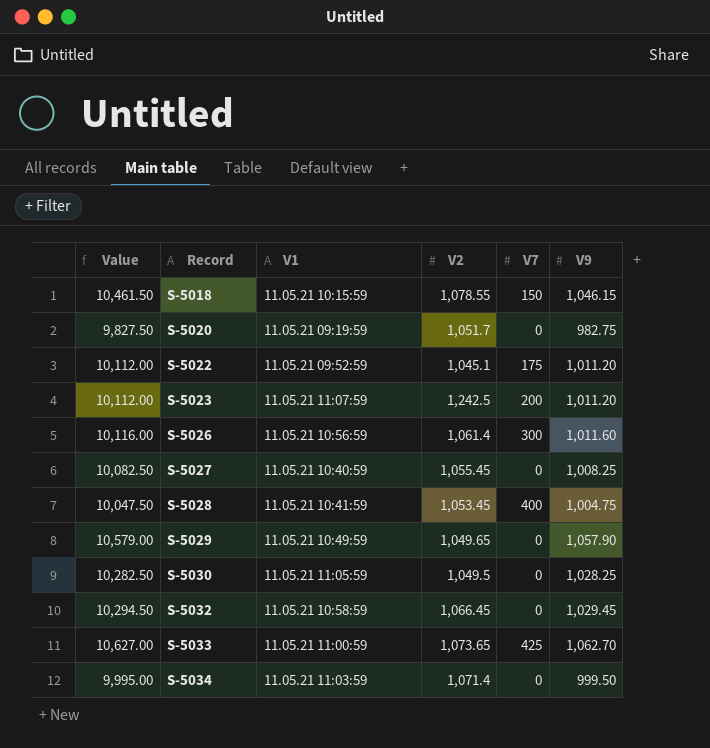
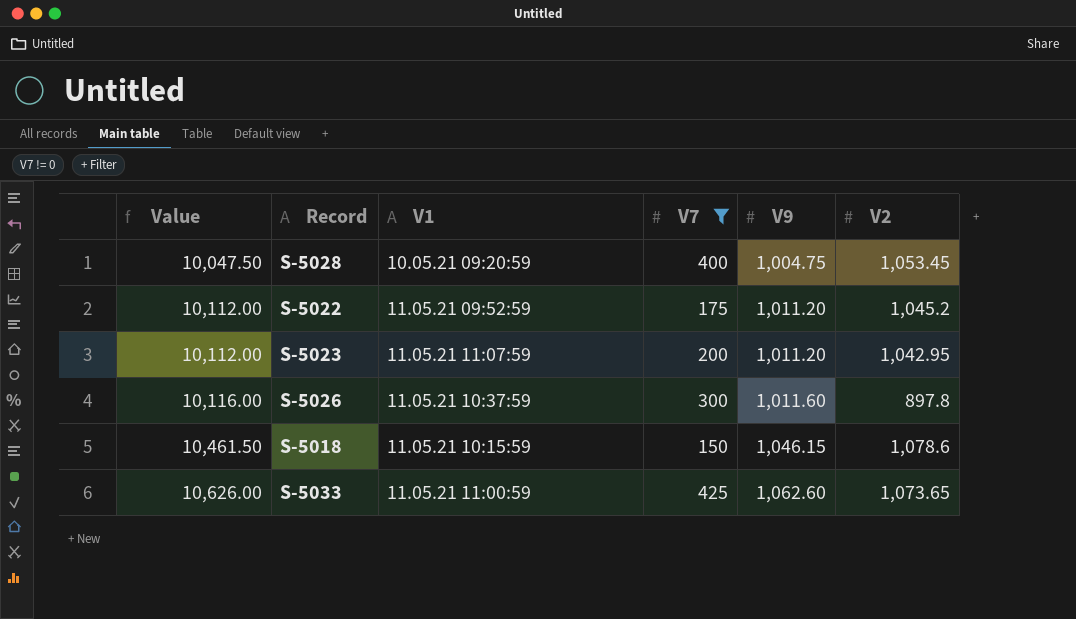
filter: none -> V7 != 0
row order: Record ascending -> Value ascending
column V2 | position: 4 -> 6
S-5028 | V1: 11.05.21 10:41:59 -> 10.05.21 09:20:59
S-5022 | V2: 1,045.1 -> 1,045.2
S-5023 | V2: 1,242.5 -> 1,042.95
S-5026 | V1: 11.05.21 10:56:59 -> 11.05.21 10:37:59
S-5026 | V2: 1,061.4 -> 897.8
S-5018 | V2: 1,078.55 -> 1,078.6
S-5033 | Value: 10,627.00 -> 10,626.00
S-5033 | V9: 1,062.70 -> 1,062.60

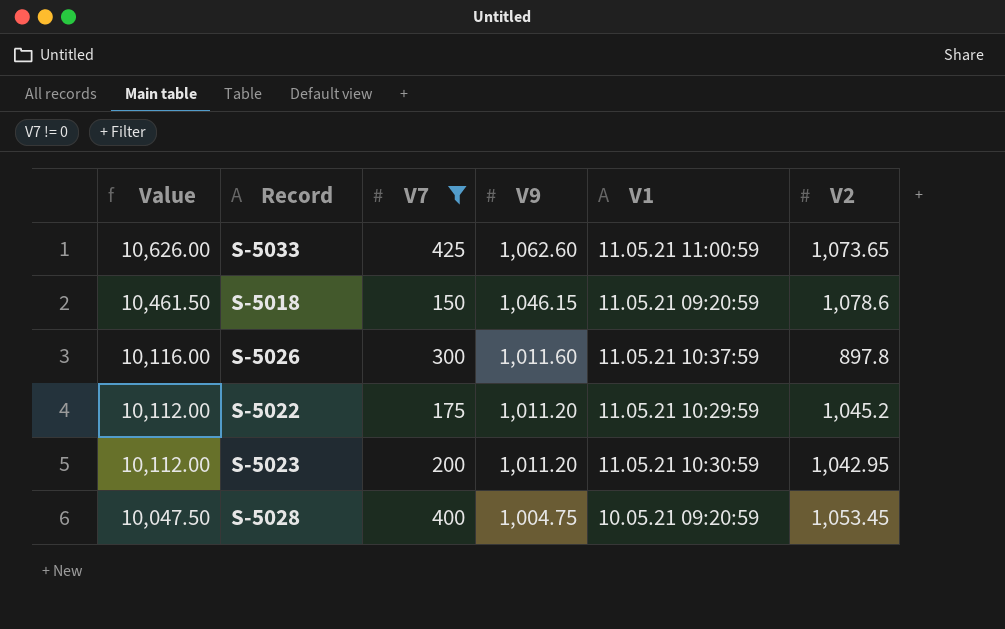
row order: Value ascending -> Value descending
column V1 | position: 3 -> 5
S-5018 | V1: 11.05.21 10:15:59 -> 11.05.21 09:20:59
S-5022 | V1: 11.05.21 09:52:59 -> 11.05.21 10:29:59
S-5023 | V1: 11.05.21 11:07:59 -> 11.05.21 10:30:59

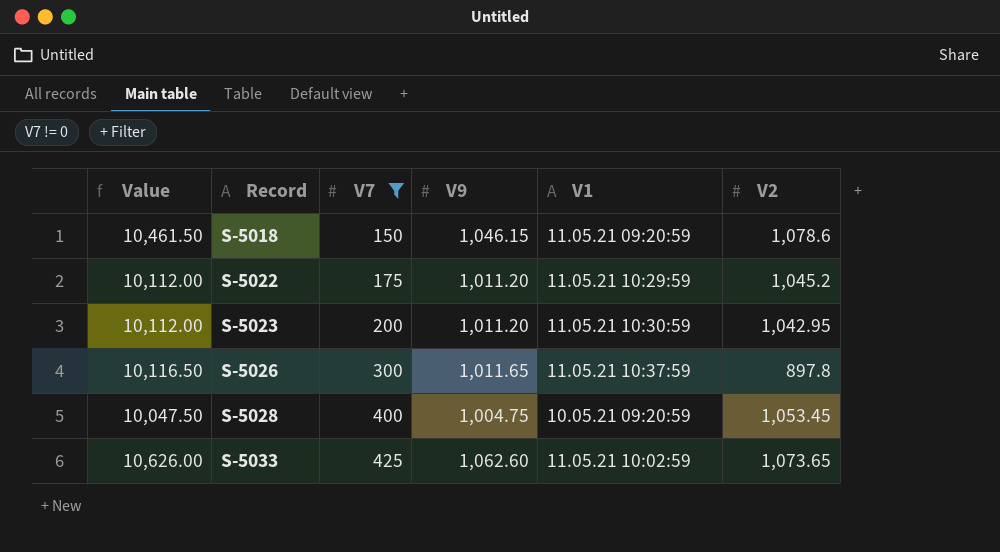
row order: Value descending -> Record ascending
S-5026 | Value: 10,116.00 -> 10,116.50
S-5026 | V9: 1,011.60 -> 1,011.65
S-5033 | V1: 11.05.21 11:00:59 -> 11.05.21 10:02:59

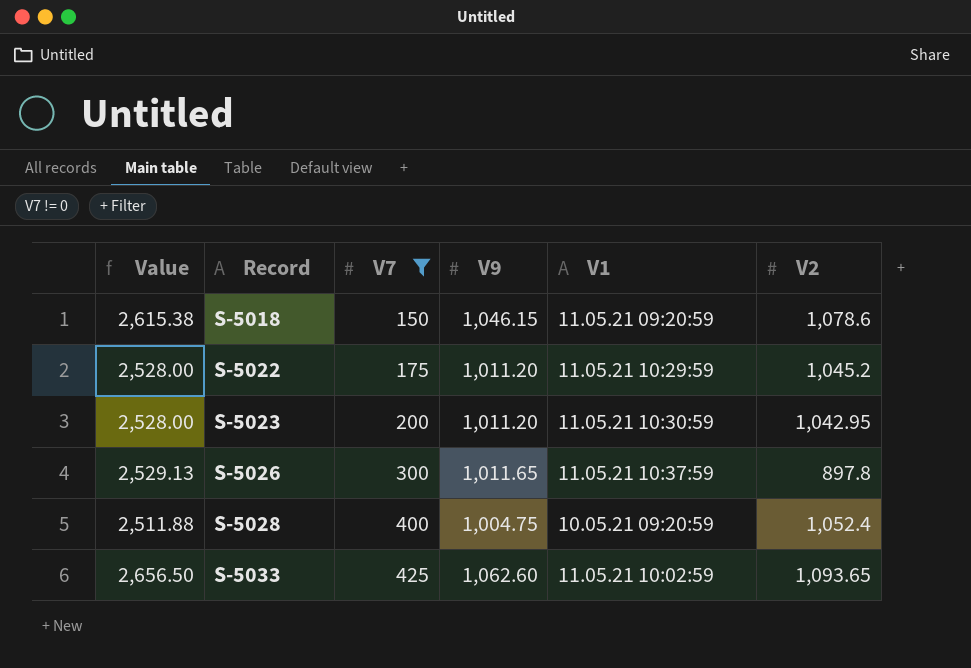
column Value | formula: [V9] * 10 -> [V9] * 2.5
S-5028 | V2: 1,053.45 -> 1,052.4
S-5033 | V2: 1,073.65 -> 1,093.65

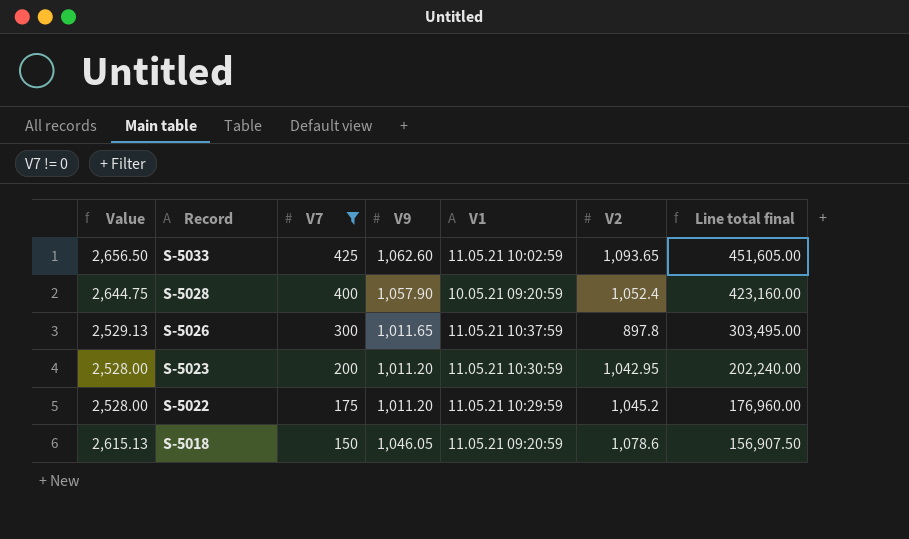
row order: Record ascending -> Record descending
column Line total final | formula: none -> [V7] * [V9]
S-5028 | Value: 2,511.88 -> 2,644.75
S-5028 | V9: 1,004.75 -> 1,057.90
S-5018 | Value: 2,615.38 -> 2,615.13
S-5018 | V9: 1,046.15 -> 1,046.05

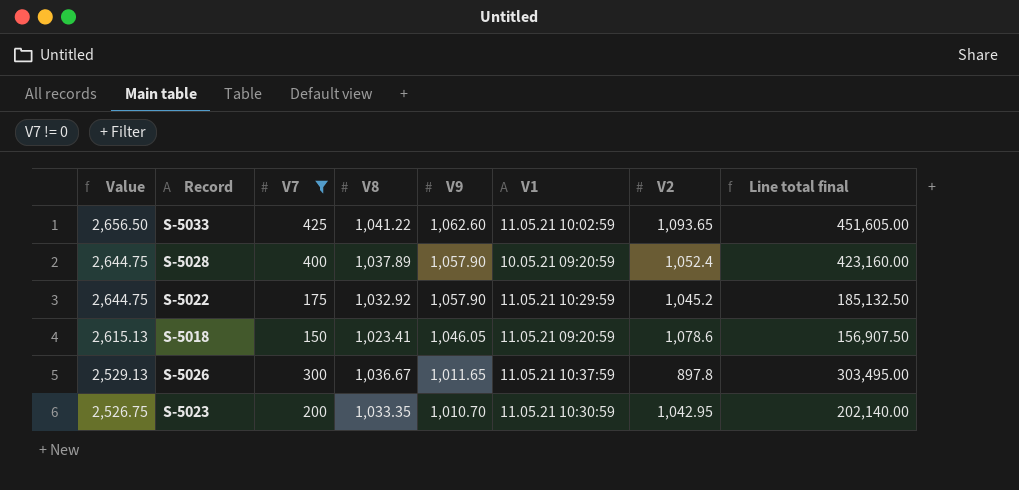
row order: Record descending -> Value descending
column V8 | position: none -> 4
S-5022 | Value: 2,528.00 -> 2,644.75
S-5022 | V9: 1,011.20 -> 1,057.90
S-5022 | Line total final: 176,960.00 -> 185,132.50
S-5023 | Value: 2,528.00 -> 2,526.75
S-5023 | V9: 1,011.20 -> 1,010.70
S-5023 | Line total final: 202,240.00 -> 202,140.00

